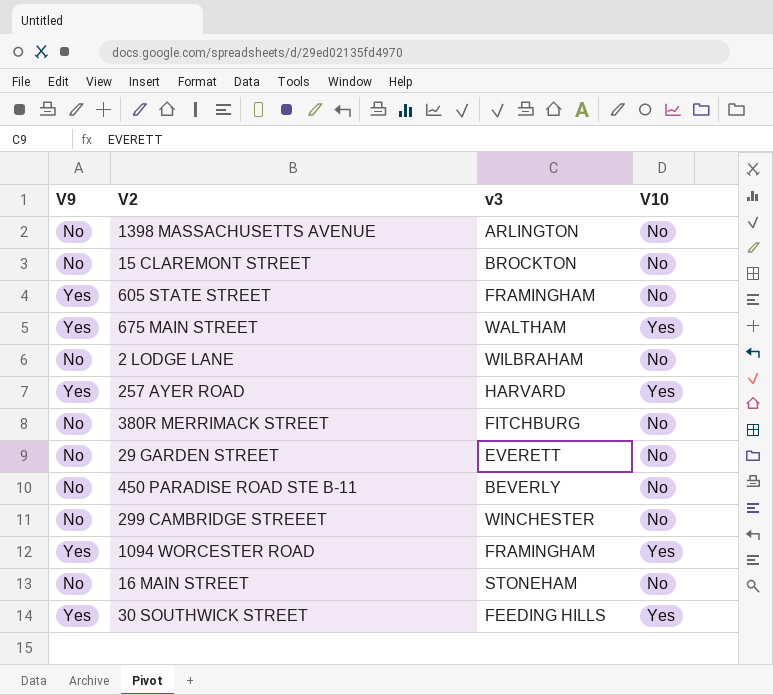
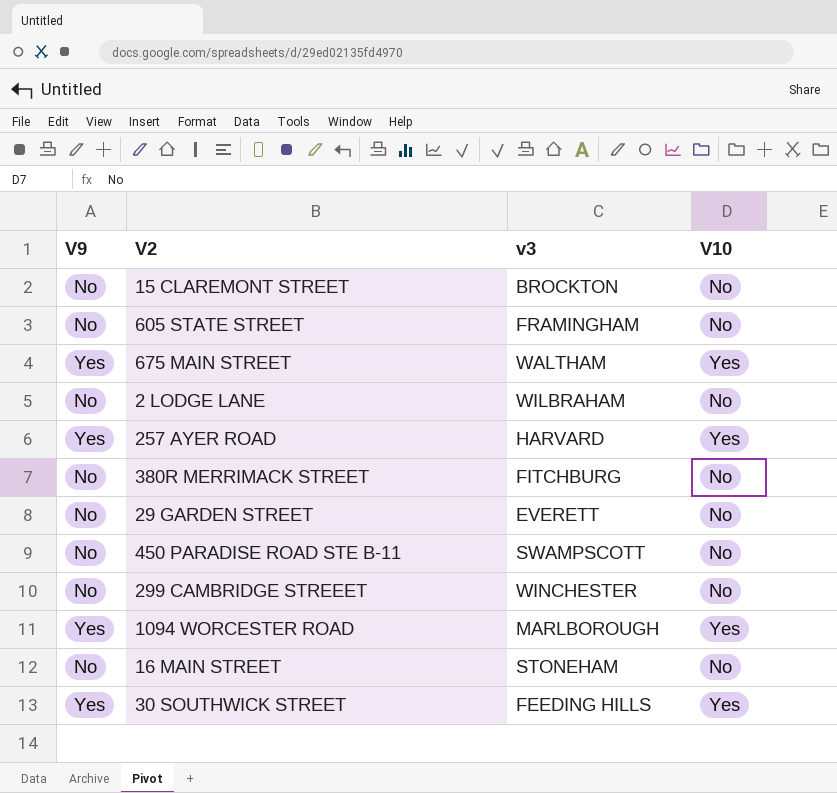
row 1398 MASSACHUSETTS AVENUE: No | ARLINGTON | No -> none
605 STATE STREET | V9: Yes -> No
450 PARADISE ROAD STE B-11 | v3: BEVERLY -> SWAMPSCOTT
1094 WORCESTER ROAD | v3: FRAMINGHAM -> MARLBOROUGH

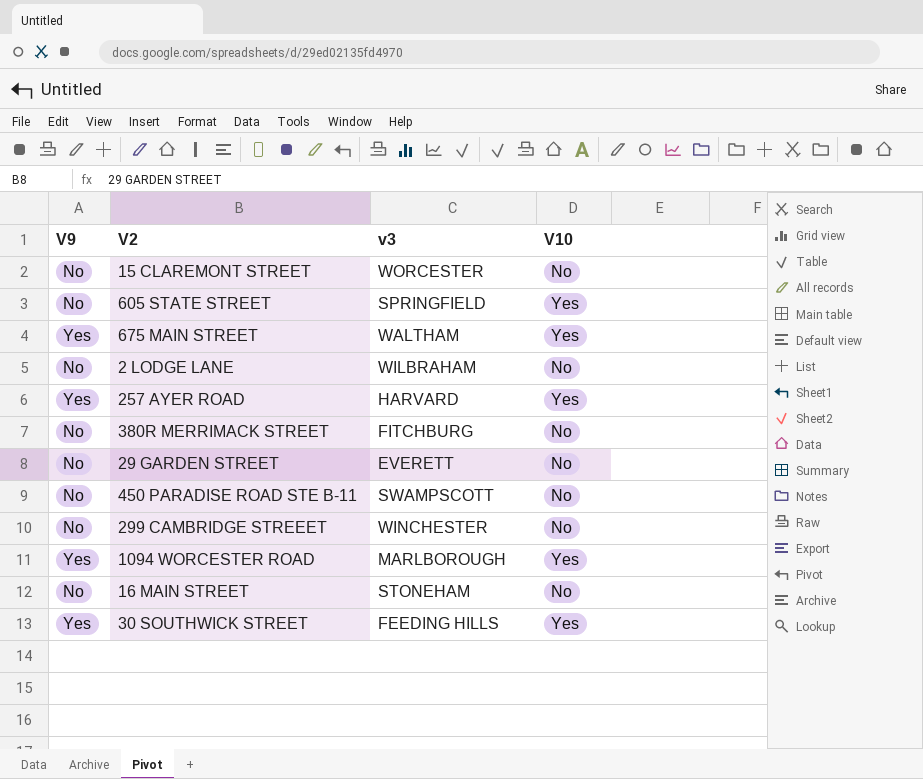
15 CLAREMONT STREET | v3: BROCKTON -> WORCESTER
605 STATE STREET | v3: FRAMINGHAM -> SPRINGFIELD
605 STATE STREET | V10: No -> Yes

